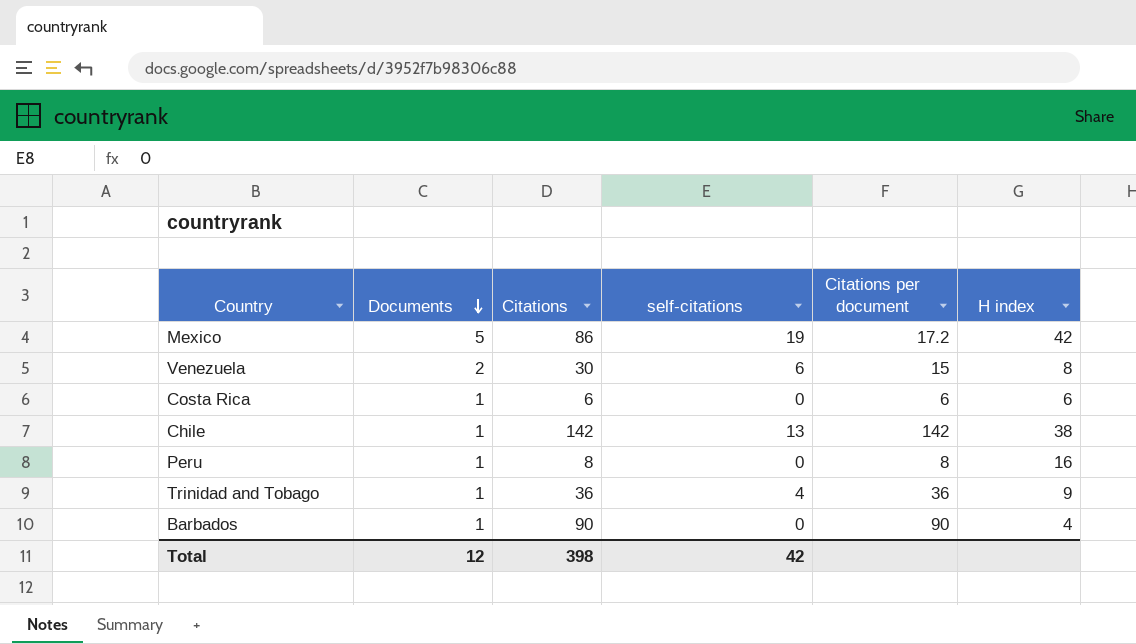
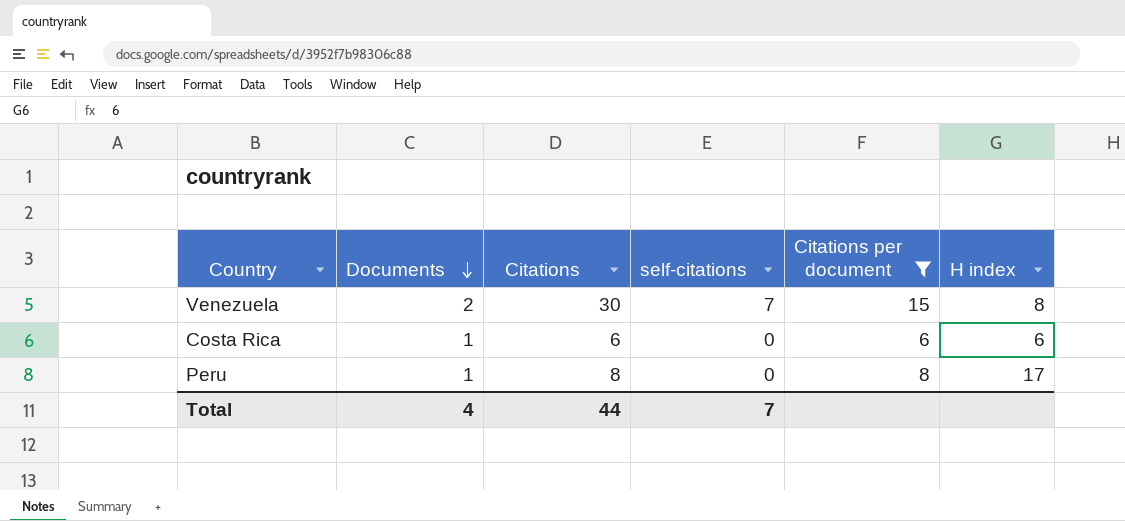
filter: none -> Citations per document <= 15
Venezuela | self-citations: 6 -> 7
Peru | H index: 16 -> 17
Total | Documents: 12 -> 4
Total | Citations: 398 -> 44
Total | self-citations: 42 -> 7

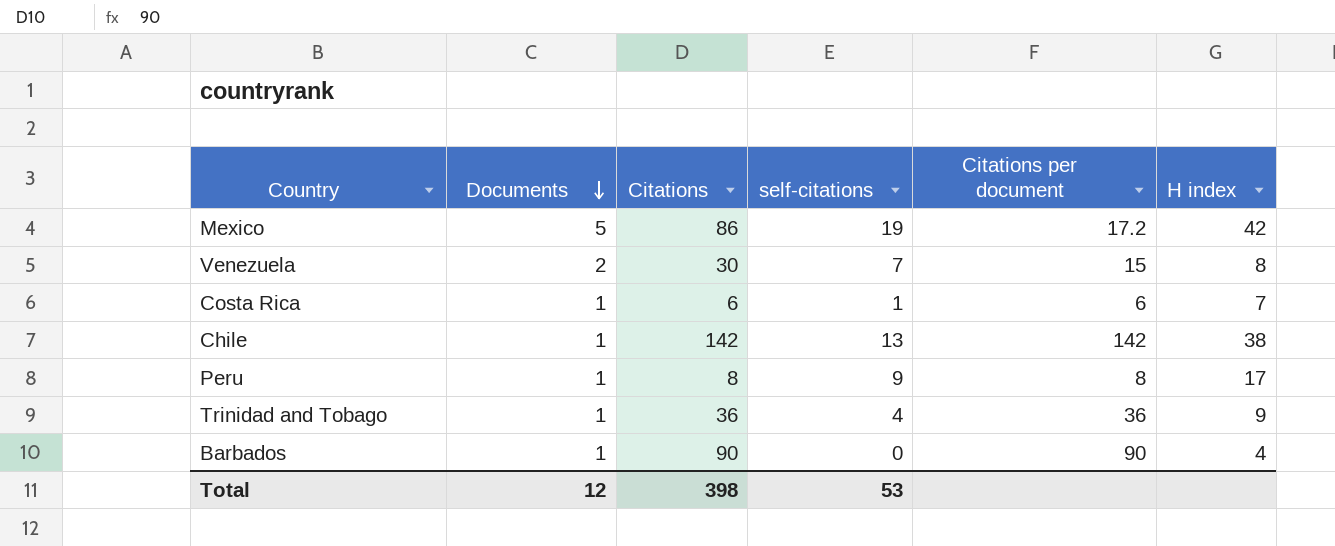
filter: Citations per document <= 15 -> none
Costa Rica | self-citations: 0 -> 1
Costa Rica | H index: 6 -> 7
Peru | self-citations: 0 -> 9
Total | Documents: 4 -> 12
Total | Citations: 44 -> 398
Total | self-citations: 7 -> 53

